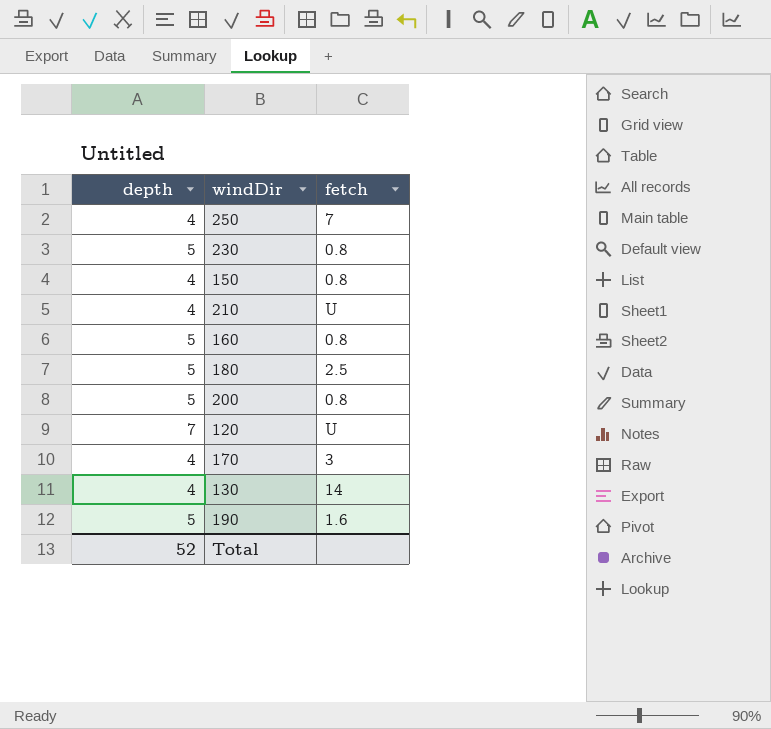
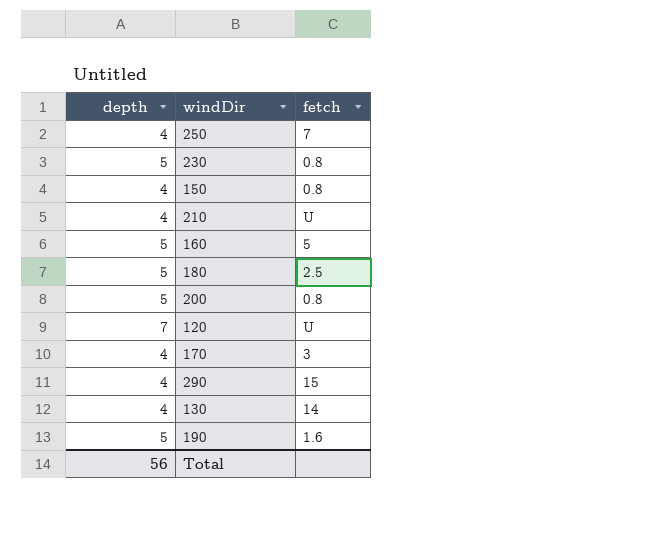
160 | fetch: 0.8 -> 5
row 290: none -> 4 | 15
Total | depth: 52 -> 56

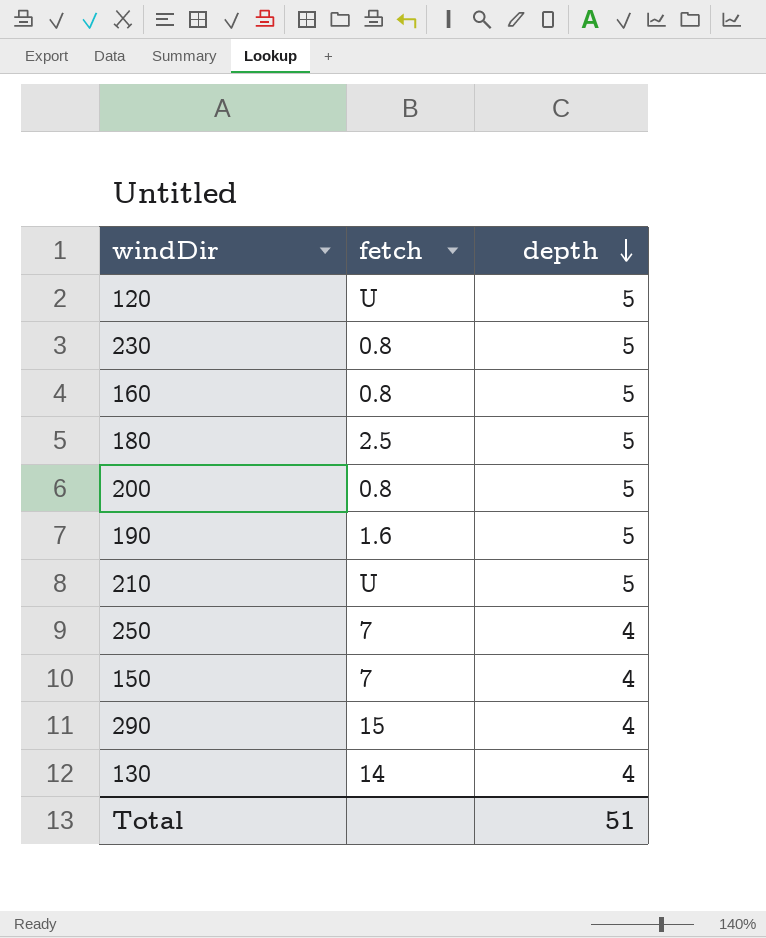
row order: none -> depth descending
column depth | position: 1 -> 3
row 170: 4 | 3 -> none
120 | depth: 7 -> 5
160 | fetch: 5 -> 0.8
210 | depth: 4 -> 5
150 | fetch: 0.8 -> 7
Total | depth: 56 -> 51

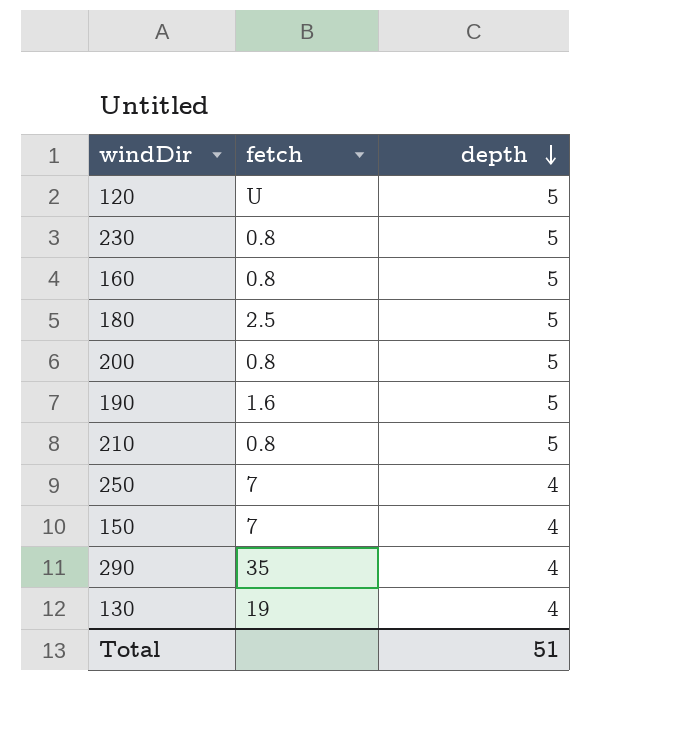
210 | fetch: U -> 0.8
290 | fetch: 15 -> 35
130 | fetch: 14 -> 19

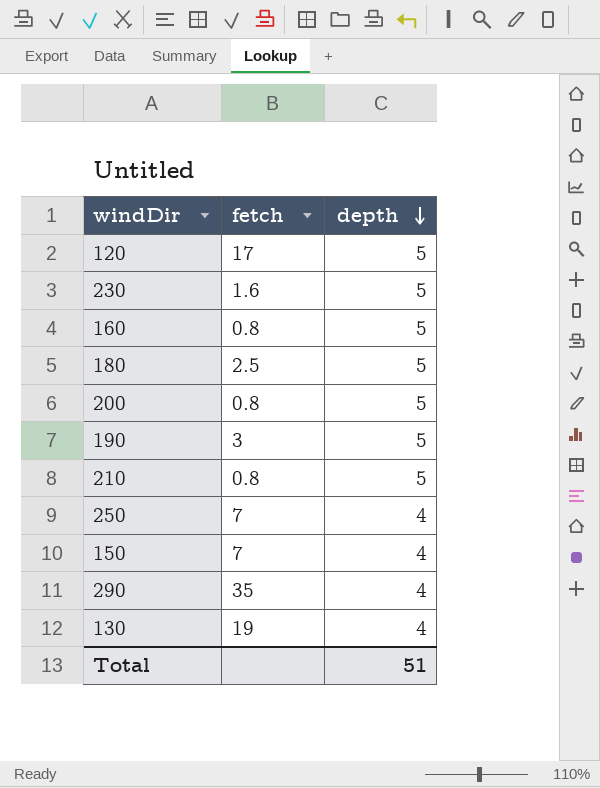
120 | fetch: U -> 17
230 | fetch: 0.8 -> 1.6
190 | fetch: 1.6 -> 3

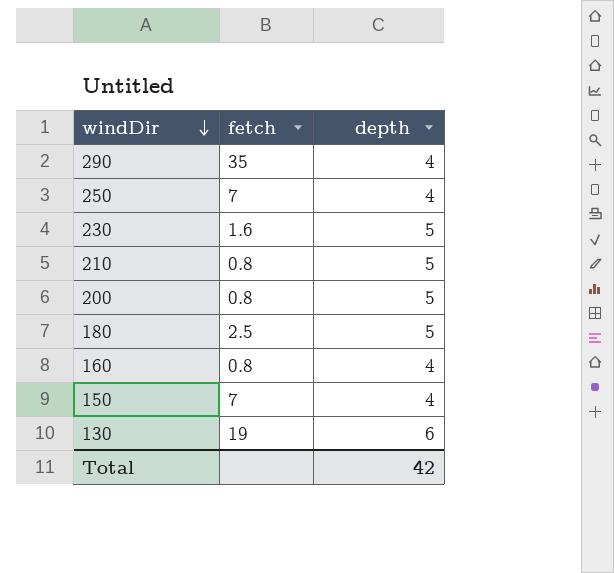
row order: depth descending -> windDir descending
row 120: 17 | 5 -> none
row 190: 3 | 5 -> none
160 | depth: 5 -> 4
130 | depth: 4 -> 6
Total | depth: 51 -> 42

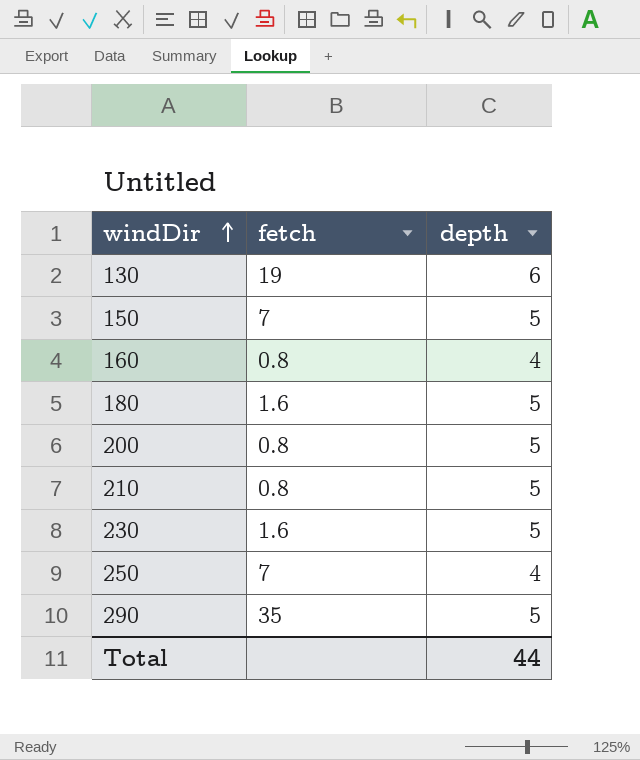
row order: windDir descending -> windDir ascending
150 | depth: 4 -> 5
180 | fetch: 2.5 -> 1.6
290 | depth: 4 -> 5
Total | depth: 42 -> 44

